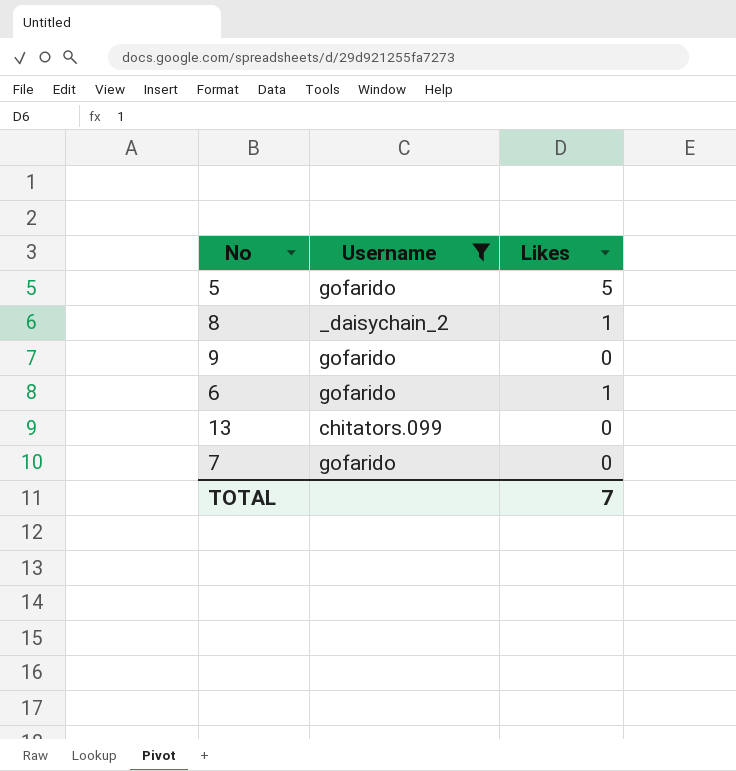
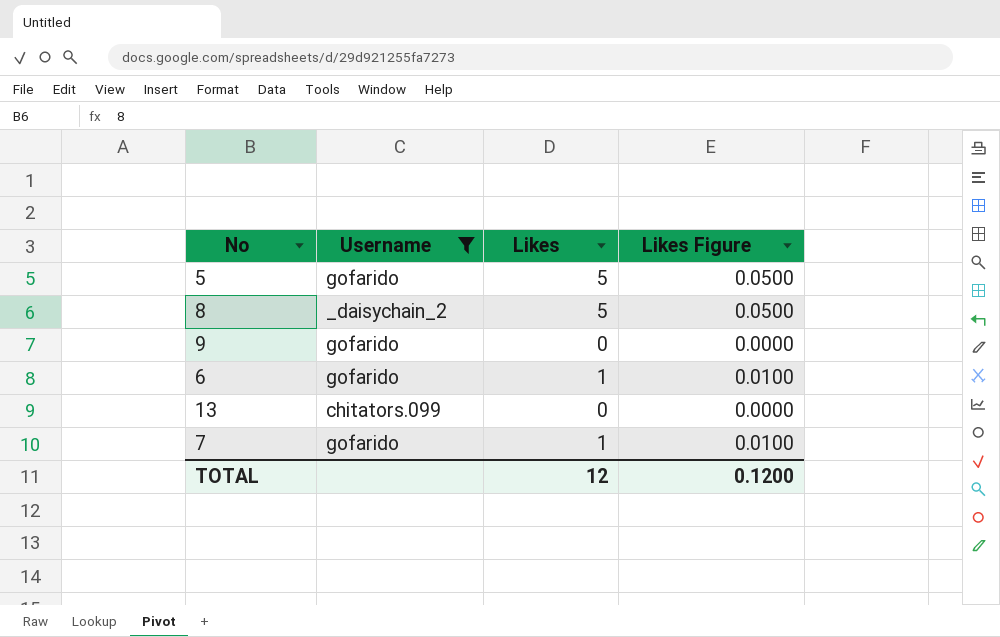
column Likes Figure | formula: none -> [Likes] * 0.01
8 | Likes: 1 -> 5
7 | Likes: 0 -> 1
TOTAL | Likes: 7 -> 12

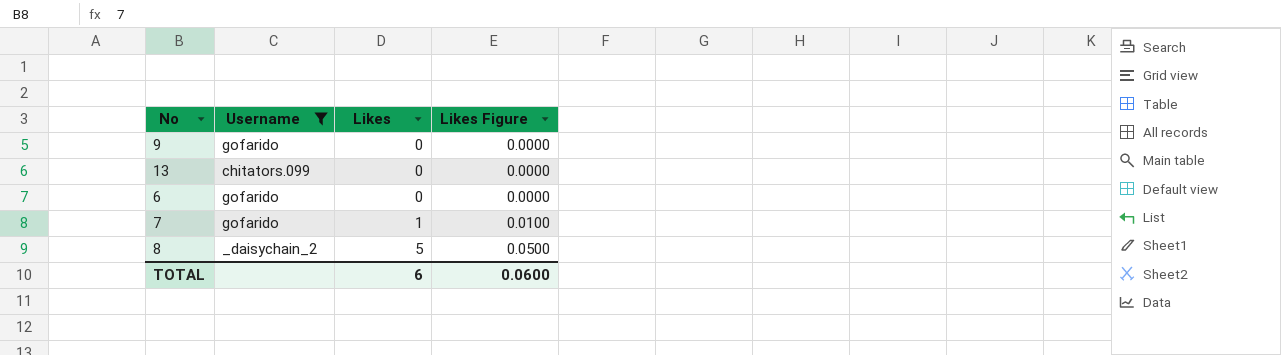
row order: none -> Likes ascending
row 5: gofarido | 5 | 0.0500 -> none
6 | Likes: 1 -> 0
6 | Likes Figure: 0.0100 -> 0.0000
TOTAL | Likes: 12 -> 6
TOTAL | Likes Figure: 0.1200 -> 0.0600

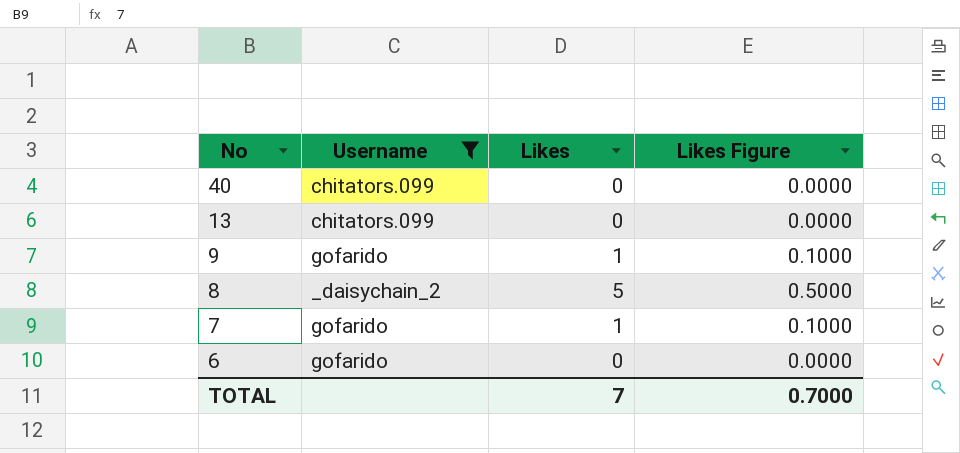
row order: Likes ascending -> No descending
column Likes Figure | formula: [Likes] * 0.01 -> [Likes] * 0.1
row 40: none -> chitators.099 | 0 | 0.0000
9 | Likes: 0 -> 1
TOTAL | Likes: 6 -> 7
TOTAL | Likes Figure: 0.0600 -> 0.7000

